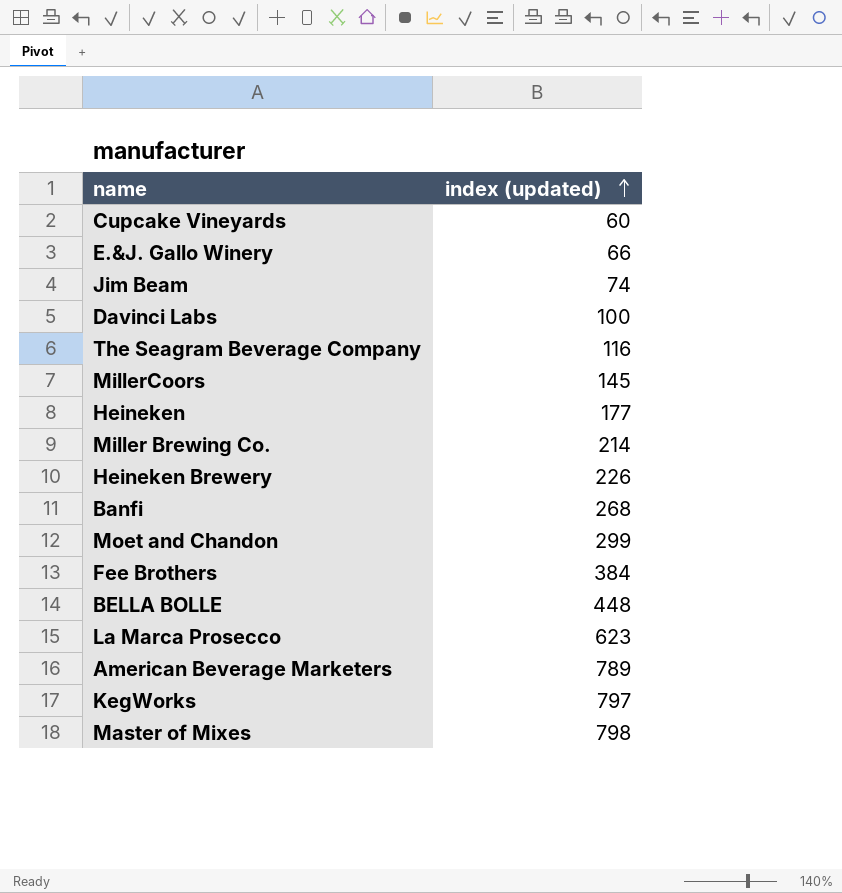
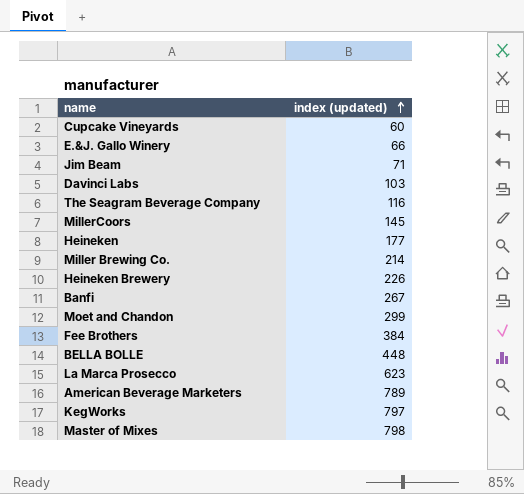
Jim Beam | index (updated): 74 -> 71
Davinci Labs | index (updated): 100 -> 103
Banfi | index (updated): 268 -> 267

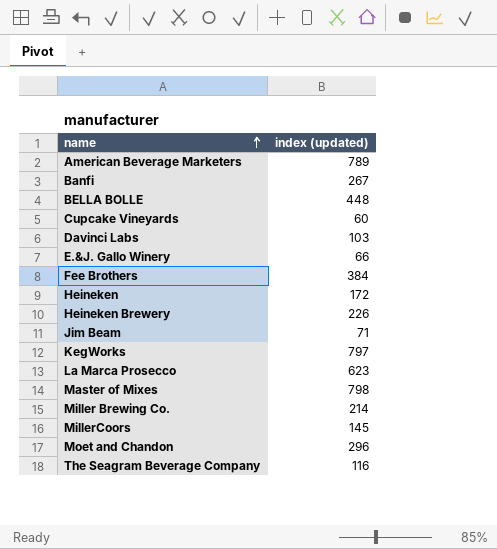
row order: index (updated) ascending -> name ascending
Heineken | index (updated): 177 -> 172
Moet and Chandon | index (updated): 299 -> 296

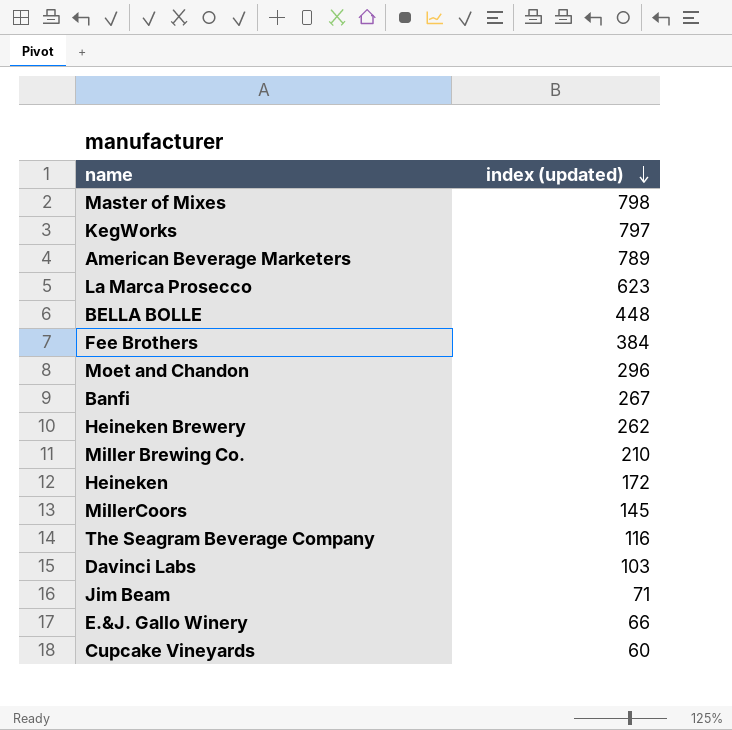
row order: name ascending -> index (updated) descending
Heineken Brewery | index (updated): 226 -> 262
Miller Brewing Co. | index (updated): 214 -> 210

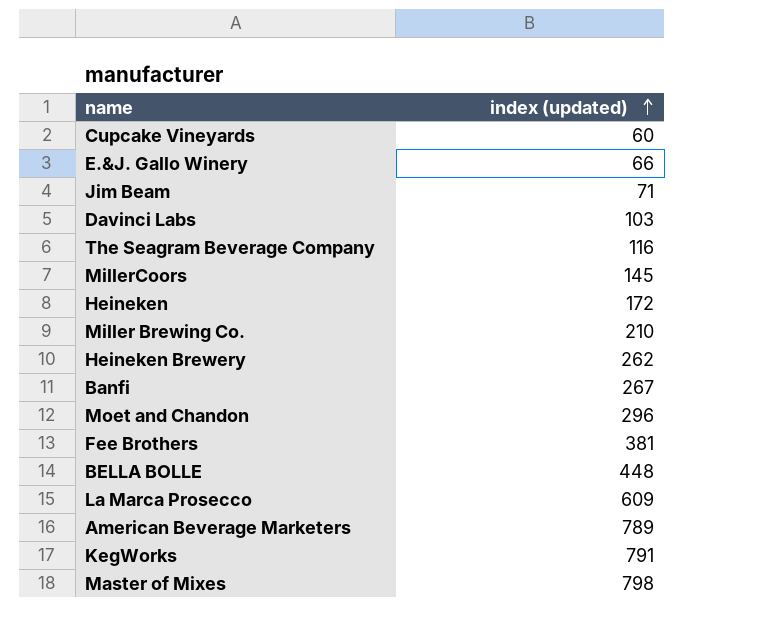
row order: index (updated) descending -> index (updated) ascending
Fee Brothers | index (updated): 384 -> 381
La Marca Prosecco | index (updated): 623 -> 609
KegWorks | index (updated): 797 -> 791

